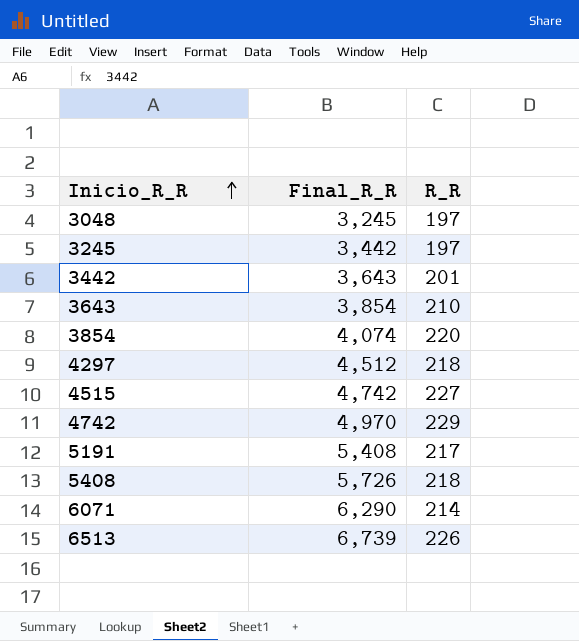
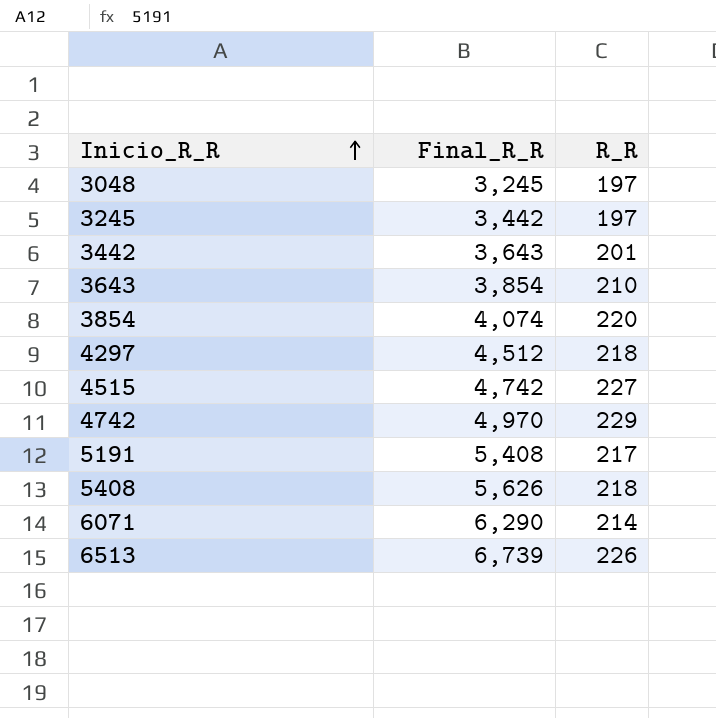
5408 | Final_R_R: 5,726 -> 5,626

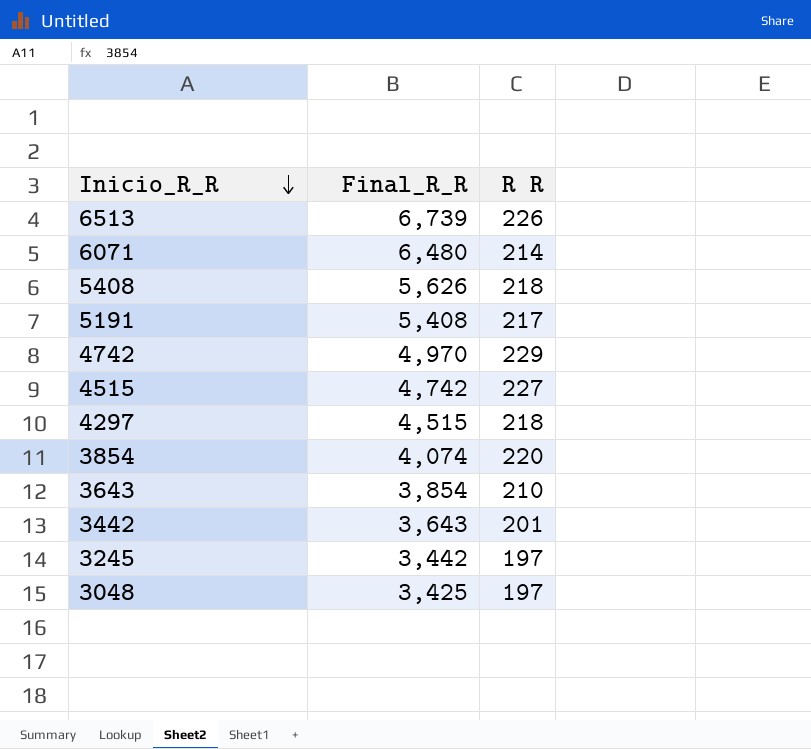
row order: Inicio_R_R ascending -> Inicio_R_R descending
column name: R_R -> R R
6071 | Final_R_R: 6,290 -> 6,480
4297 | Final_R_R: 4,512 -> 4,515
3048 | Final_R_R: 3,245 -> 3,425

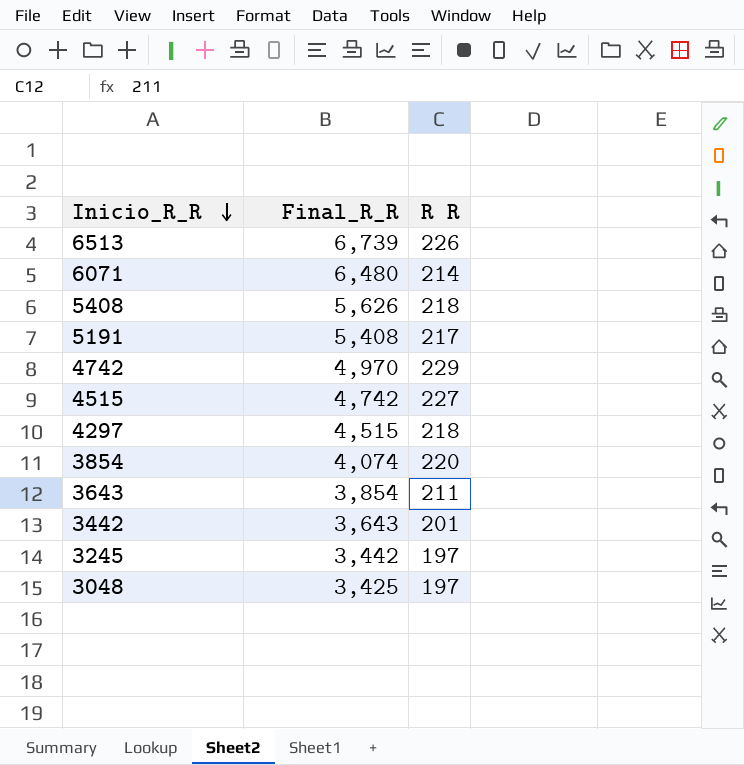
3643 | R R: 210 -> 211

